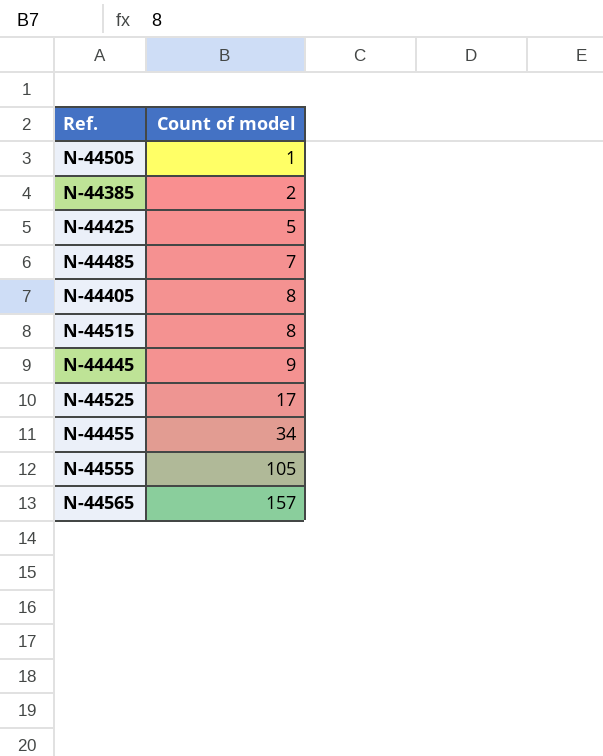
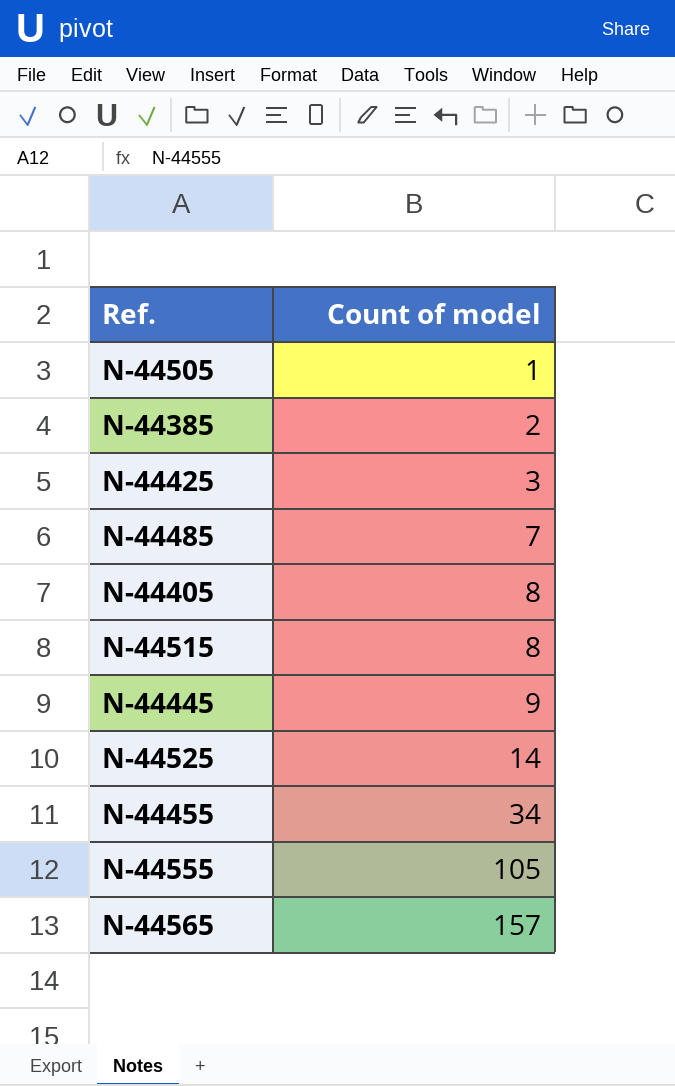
N-44425 | Count of model: 5 -> 3
N-44525 | Count of model: 17 -> 14

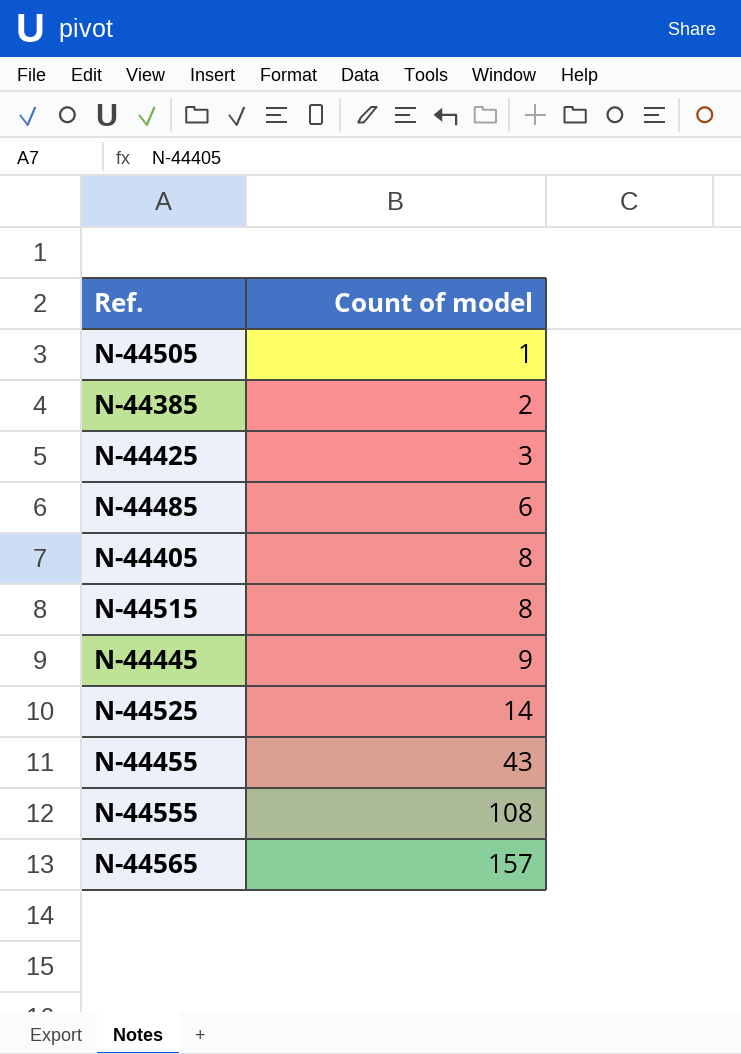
N-44485 | Count of model: 7 -> 6
N-44455 | Count of model: 34 -> 43
N-44555 | Count of model: 105 -> 108

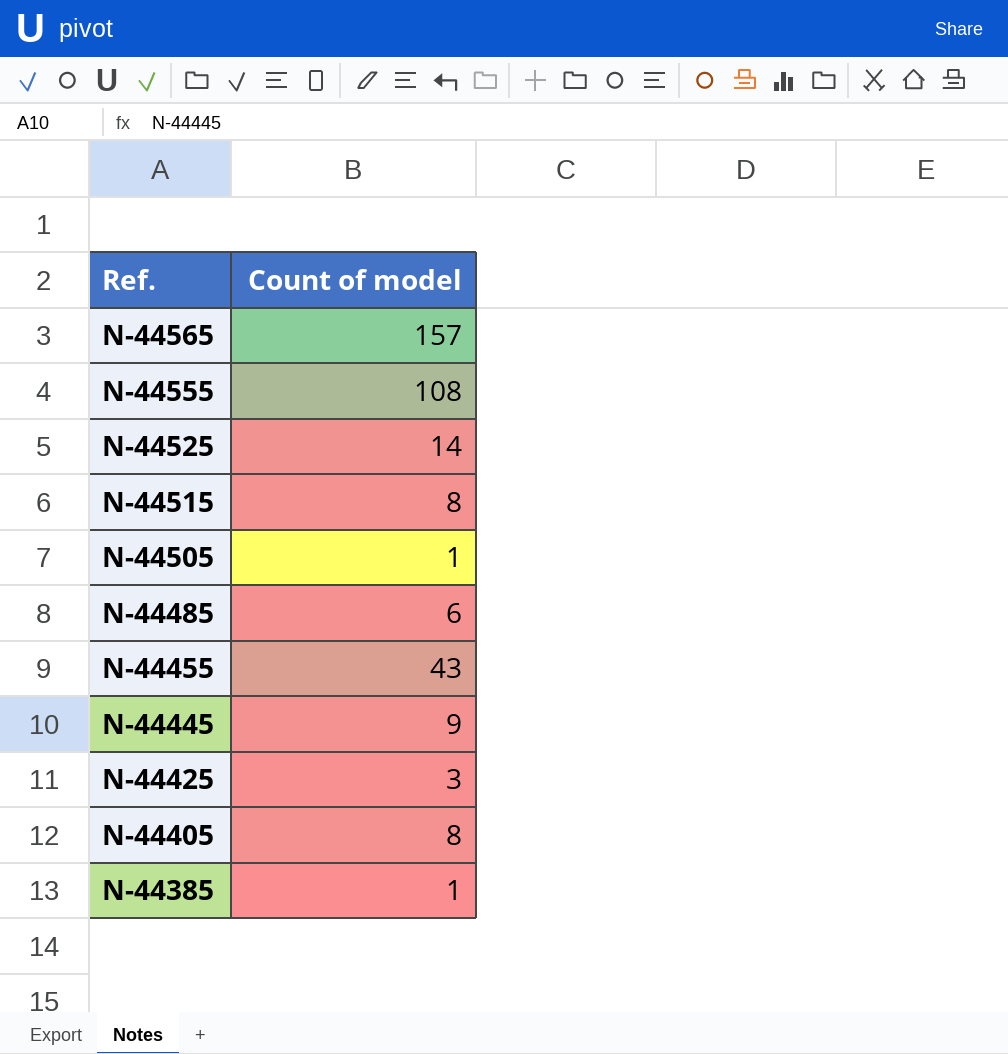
row order: Count of model ascending -> Ref. descending
N-44385 | Count of model: 2 -> 1

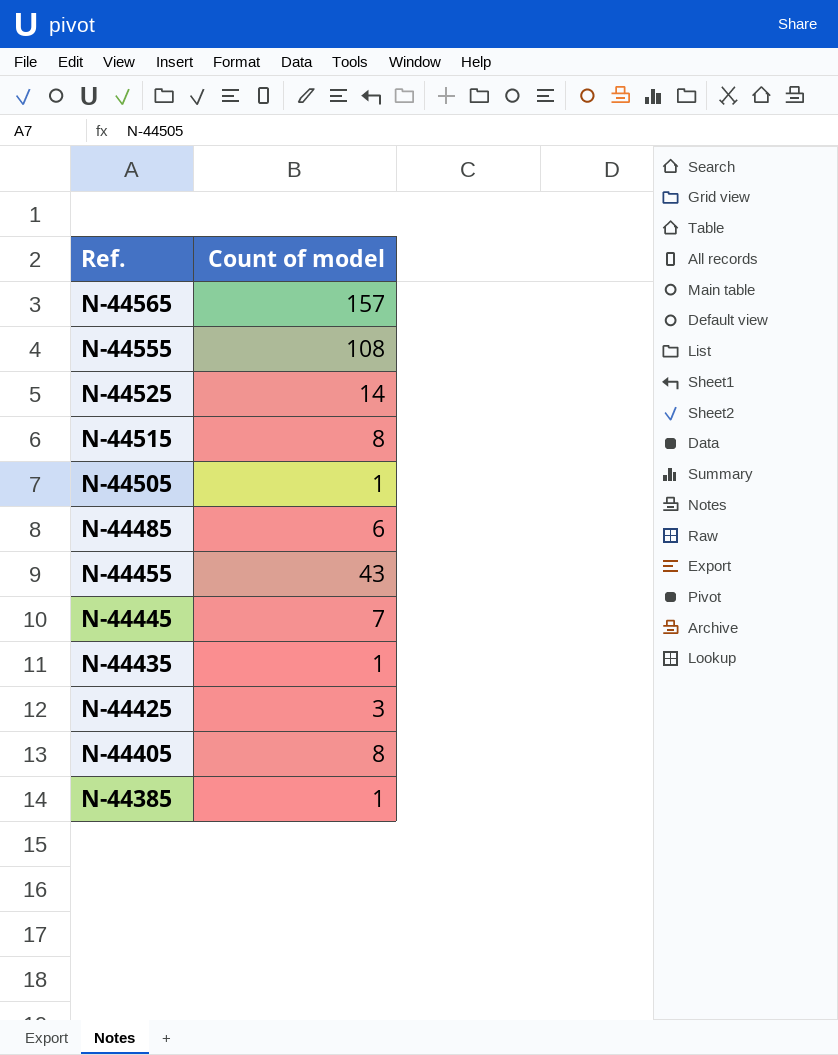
N-44445 | Count of model: 9 -> 7
row N-44435: none -> 1

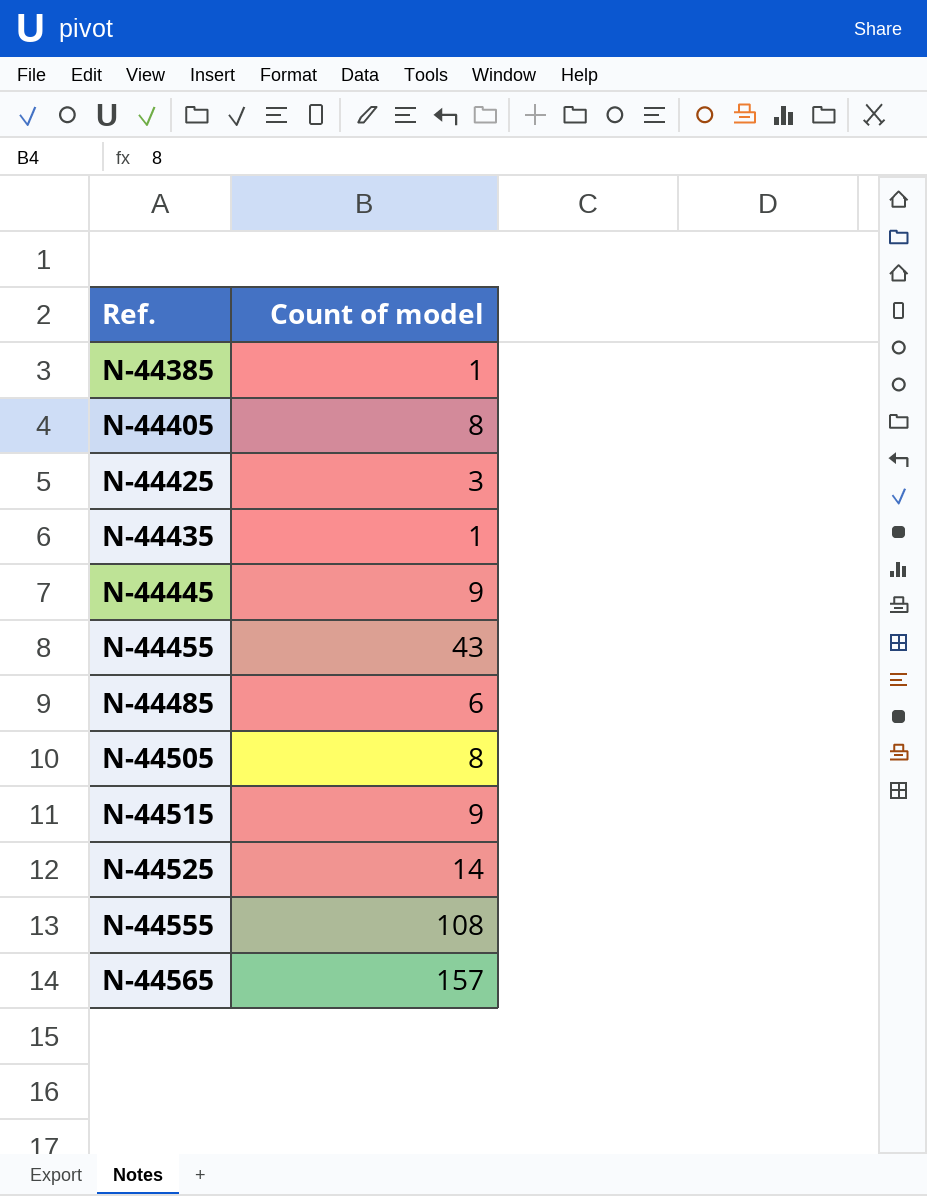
row order: Ref. descending -> Ref. ascending
N-44445 | Count of model: 7 -> 9
N-44505 | Count of model: 1 -> 8
N-44515 | Count of model: 8 -> 9

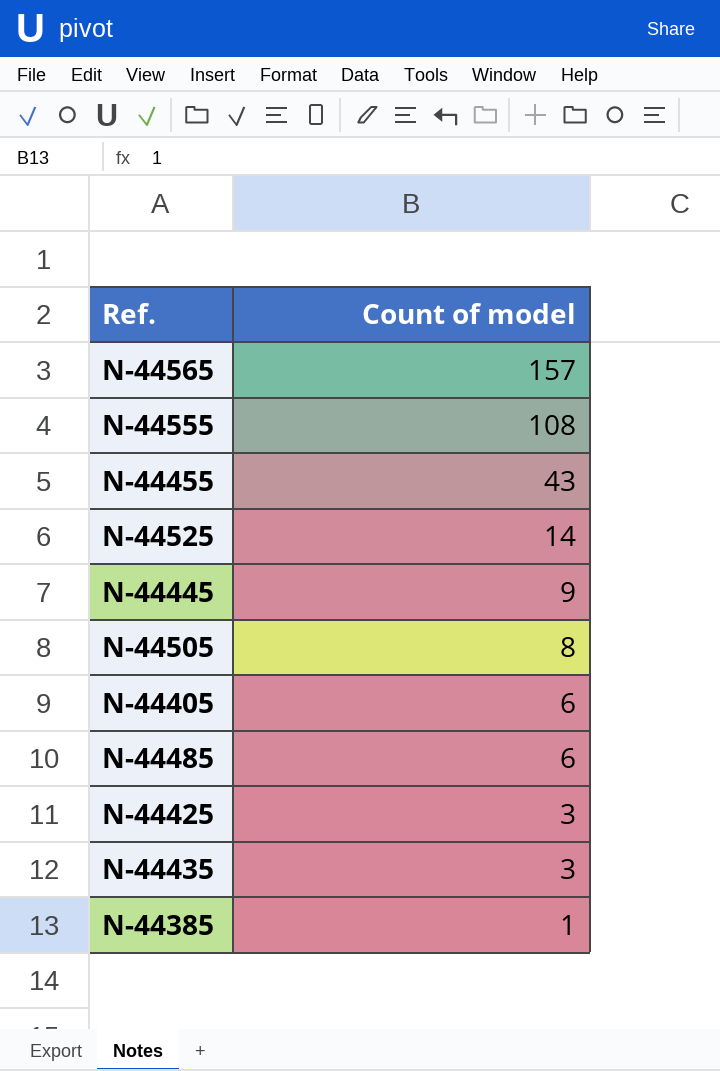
row order: Ref. ascending -> Count of model descending
row N-44515: 9 -> none
N-44405 | Count of model: 8 -> 6
N-44435 | Count of model: 1 -> 3

